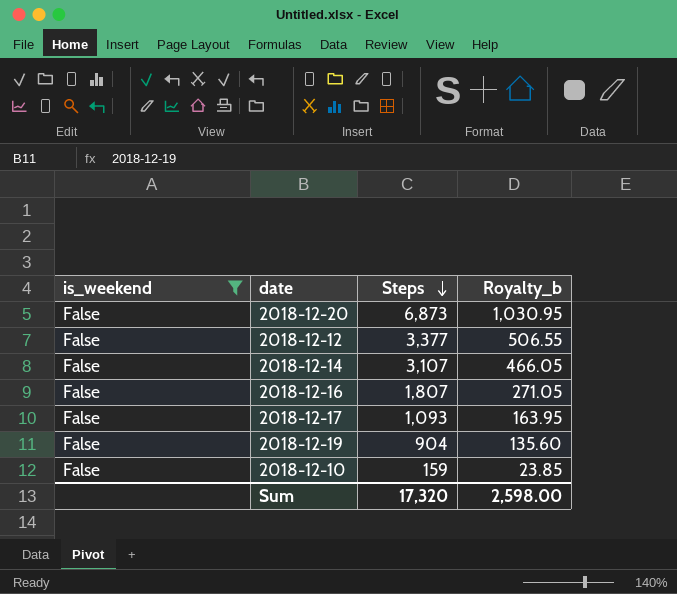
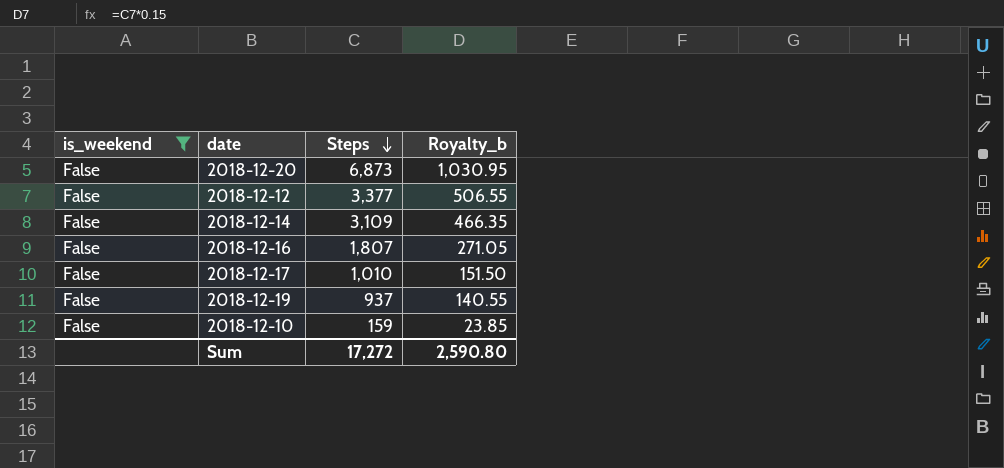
2018-12-14 | Steps: 3,107 -> 3,109
2018-12-14 | Royalty_b: 466.05 -> 466.35
2018-12-17 | Steps: 1,093 -> 1,010
2018-12-17 | Royalty_b: 163.95 -> 151.50
2018-12-19 | Steps: 904 -> 937
2018-12-19 | Royalty_b: 135.60 -> 140.55
Sum | Steps: 17,320 -> 17,272
Sum | Royalty_b: 2,598.00 -> 2,590.80

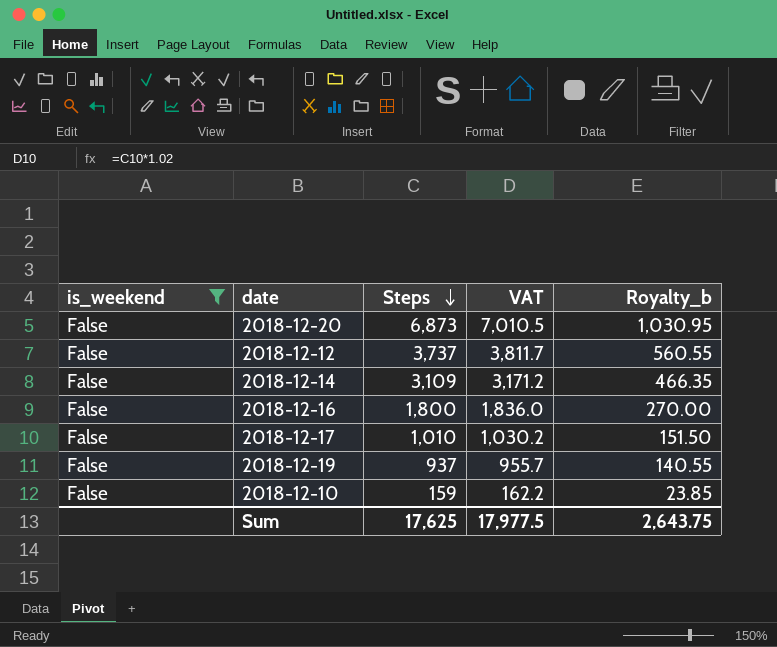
column VAT | formula: none -> [Steps] * 1.02
2018-12-12 | Steps: 3,377 -> 3,737
2018-12-12 | Royalty_b: 506.55 -> 560.55
2018-12-16 | Steps: 1,807 -> 1,800
2018-12-16 | Royalty_b: 271.05 -> 270.00
Sum | Steps: 17,272 -> 17,625
Sum | Royalty_b: 2,590.80 -> 2,643.75

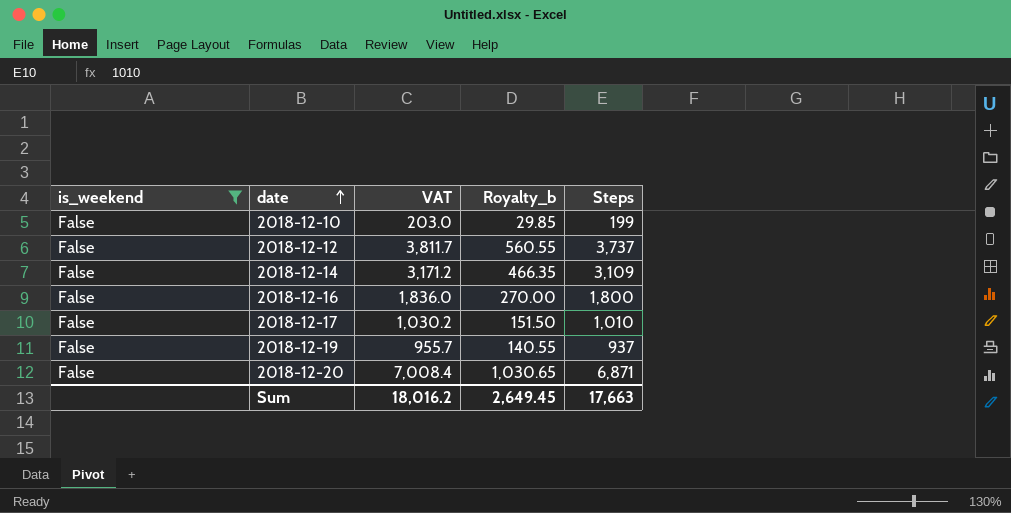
row order: Steps descending -> date ascending
column Steps | position: 3 -> 5
2018-12-10 | VAT: 162.2 -> 203.0
2018-12-10 | Royalty_b: 23.85 -> 29.85
2018-12-10 | Steps: 159 -> 199
2018-12-20 | VAT: 7,010.5 -> 7,008.4
2018-12-20 | Royalty_b: 1,030.95 -> 1,030.65
2018-12-20 | Steps: 6,873 -> 6,871
Sum | VAT: 17,977.5 -> 18,016.2
Sum | Royalty_b: 2,643.75 -> 2,649.45
Sum | Steps: 17,625 -> 17,663

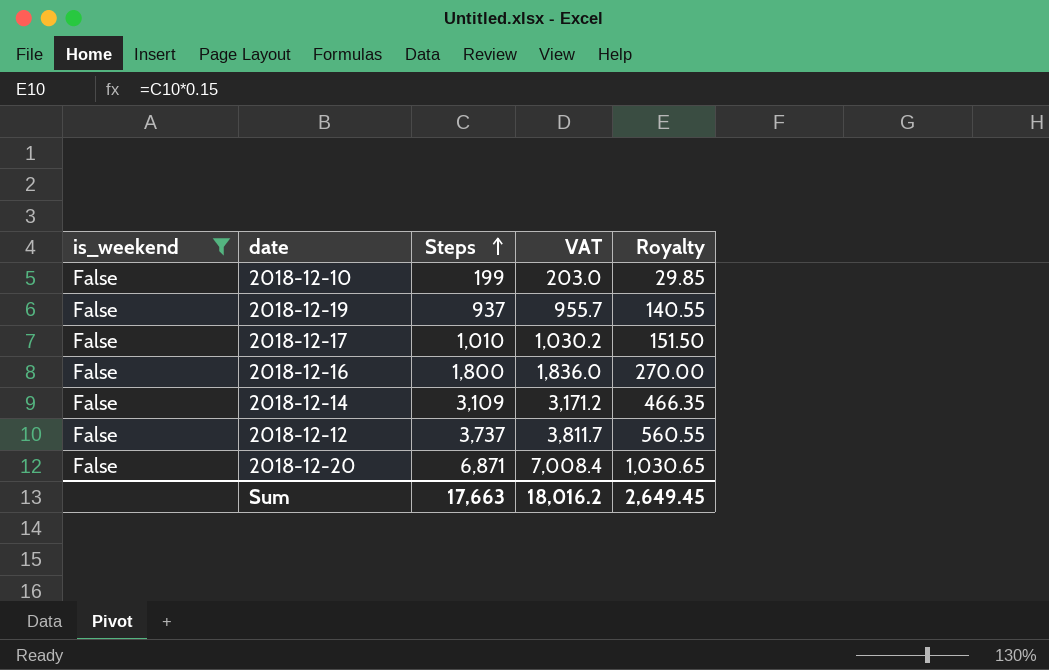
row order: date ascending -> Steps ascending
column Steps | position: 5 -> 3
column name: Royalty_b -> Royalty

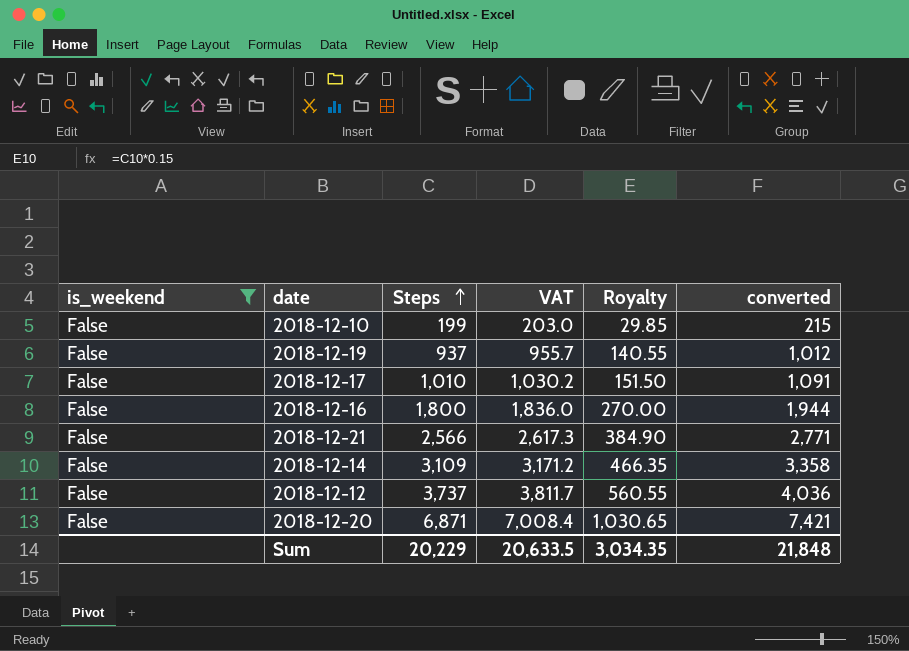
column converted | formula: none -> [Steps] * 1.08
row 2018-12-21: none -> False | 2,566 | 2,617.3 | 384.90 | 2,771
Sum | Steps: 17,663 -> 20,229
Sum | VAT: 18,016.2 -> 20,633.5
Sum | Royalty: 2,649.45 -> 3,034.35

